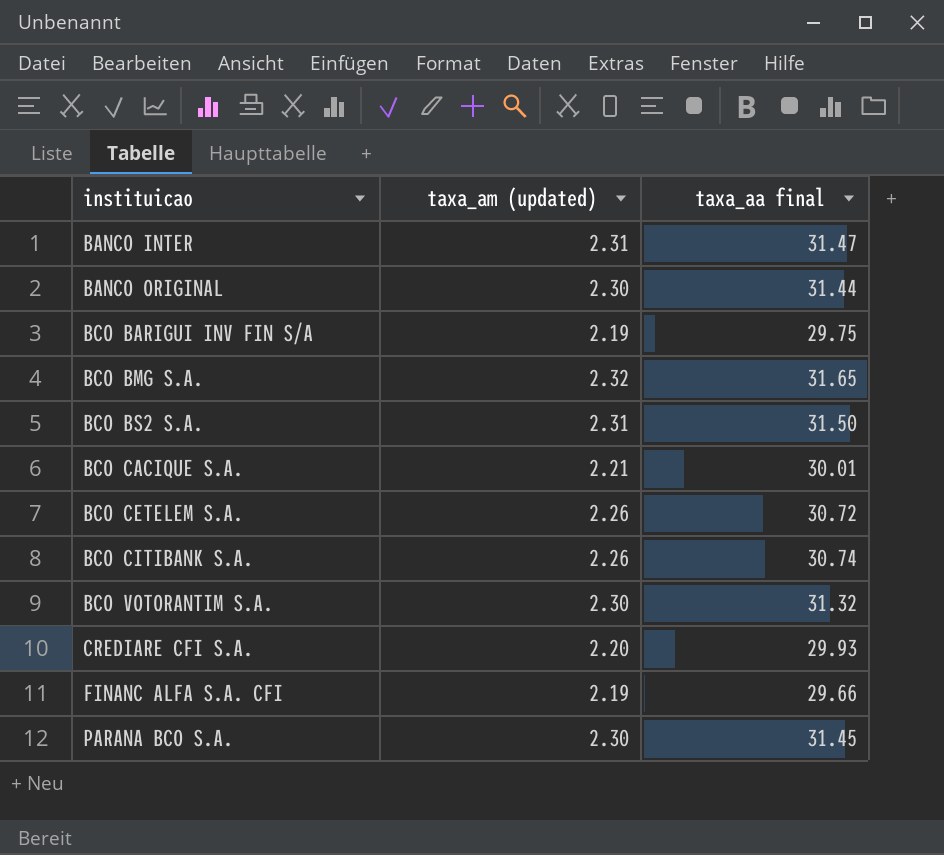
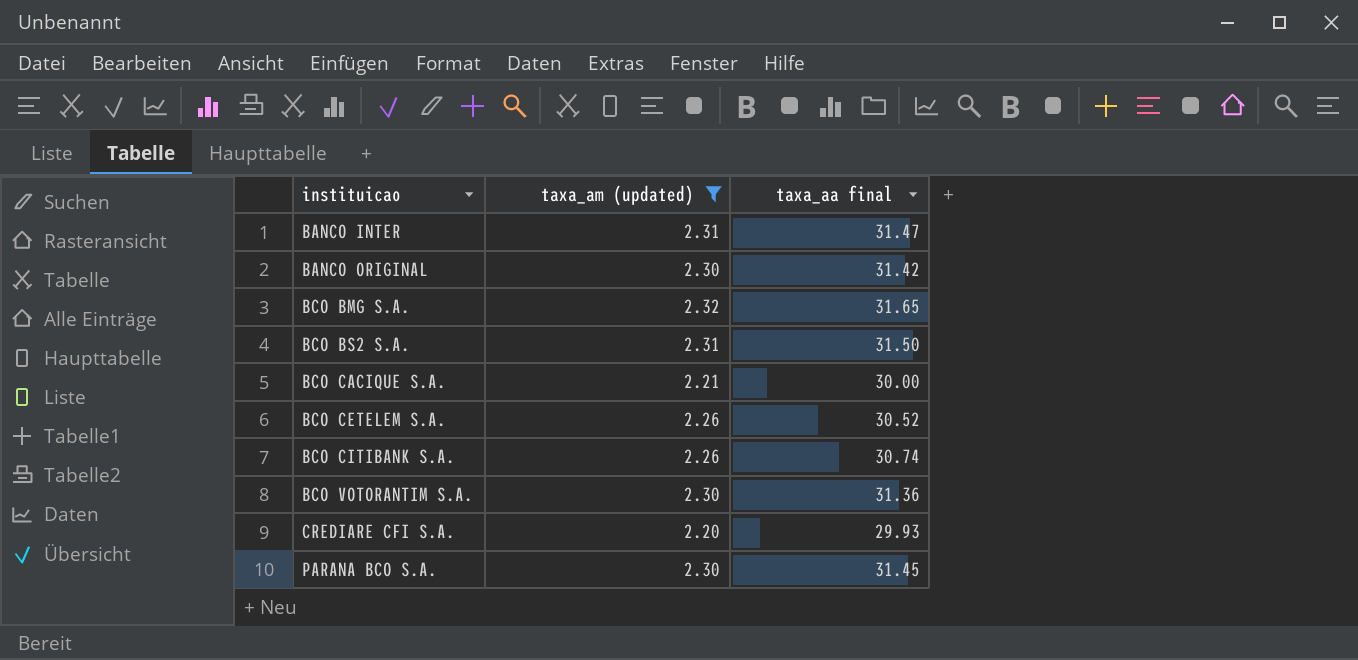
filter: none -> taxa_am (updated) != 2.19
BANCO ORIGINAL | taxa_aa final: 31.44 -> 31.42
BCO CACIQUE S.A. | taxa_aa final: 30.01 -> 30.00
BCO CETELEM S.A. | taxa_aa final: 30.72 -> 30.52
BCO VOTORANTIM S.A. | taxa_aa final: 31.32 -> 31.36

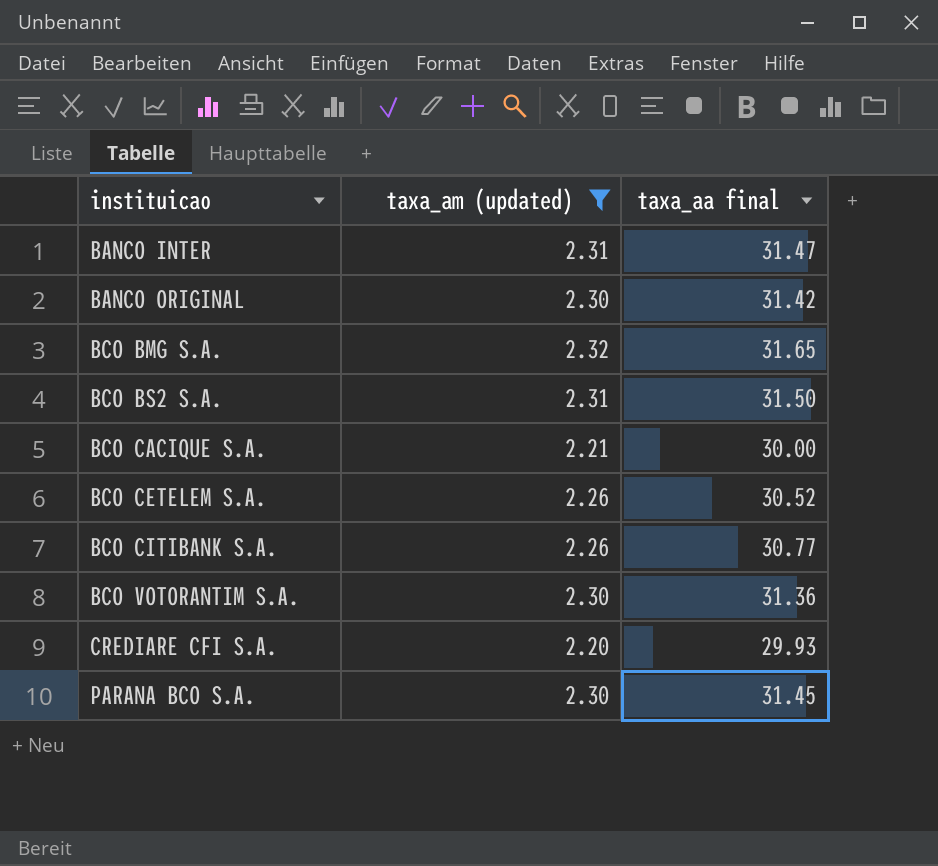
BCO CITIBANK S.A. | taxa_aa final: 30.74 -> 30.77

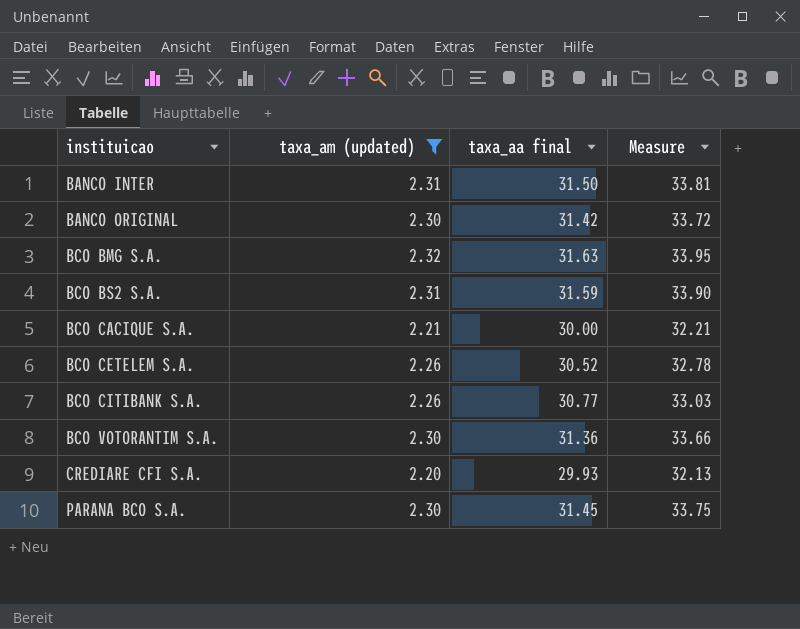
column Measure | formula: none -> [taxa_am (updated)] + [taxa_aa final]
BANCO INTER | taxa_aa final: 31.47 -> 31.50
BCO BMG S.A. | taxa_aa final: 31.65 -> 31.63
BCO BS2 S.A. | taxa_aa final: 31.50 -> 31.59

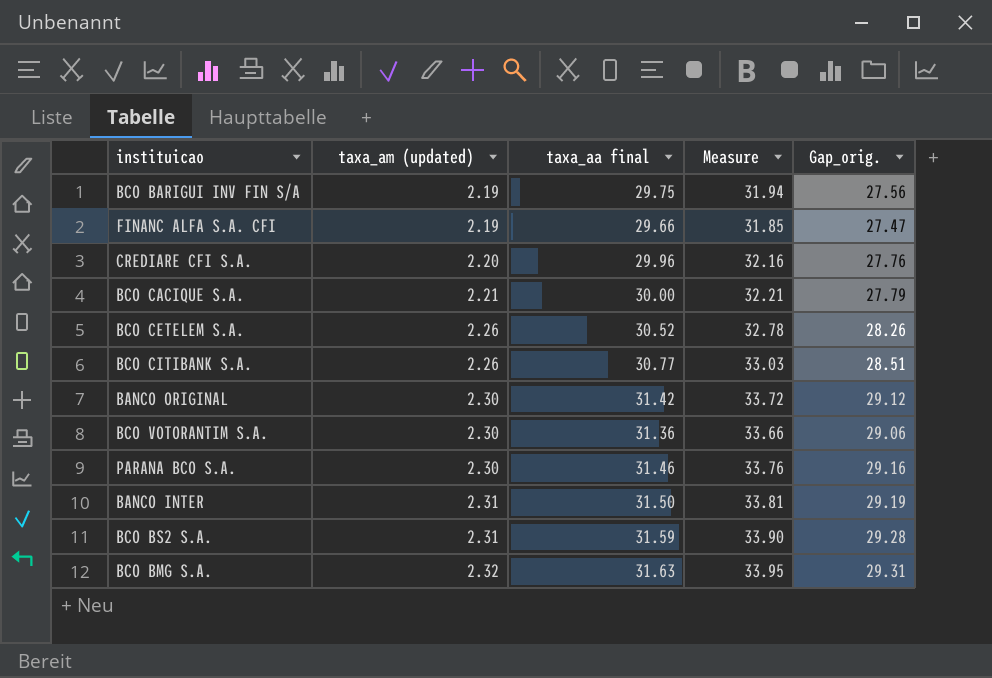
filter: taxa_am (updated) != 2.19 -> none
row order: instituicao ascending -> taxa_am (updated) ascending
column Gap_orig. | formula: none -> [taxa_aa final] - [taxa_am (updated)]
CREDIARE CFI S.A. | taxa_aa final: 29.93 -> 29.96
CREDIARE CFI S.A. | Measure: 32.13 -> 32.16
PARANA BCO S.A. | taxa_aa final: 31.45 -> 31.46
PARANA BCO S.A. | Measure: 33.75 -> 33.76

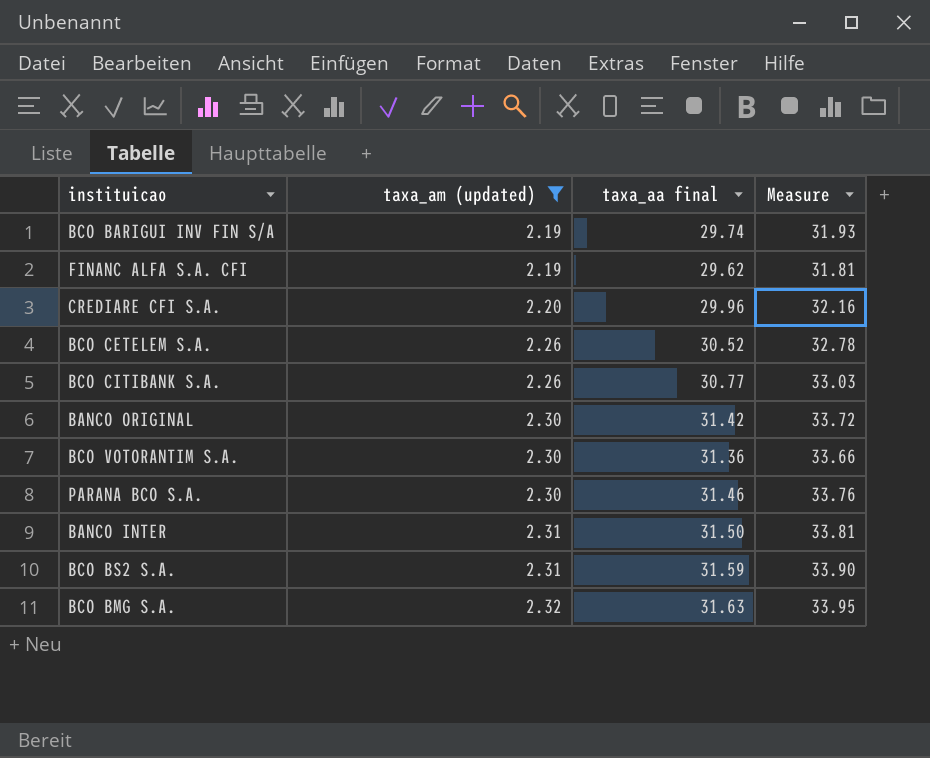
filter: none -> taxa_am (updated) != 2.21
column Gap_orig. | formula: [taxa_aa final] - [taxa_am (updated)] -> none
BCO BARIGUI INV FIN S/A | taxa_aa final: 29.75 -> 29.74
BCO BARIGUI INV FIN S/A | Measure: 31.94 -> 31.93
FINANC ALFA S.A. CFI | taxa_aa final: 29.66 -> 29.62
FINANC ALFA S.A. CFI | Measure: 31.85 -> 31.81

